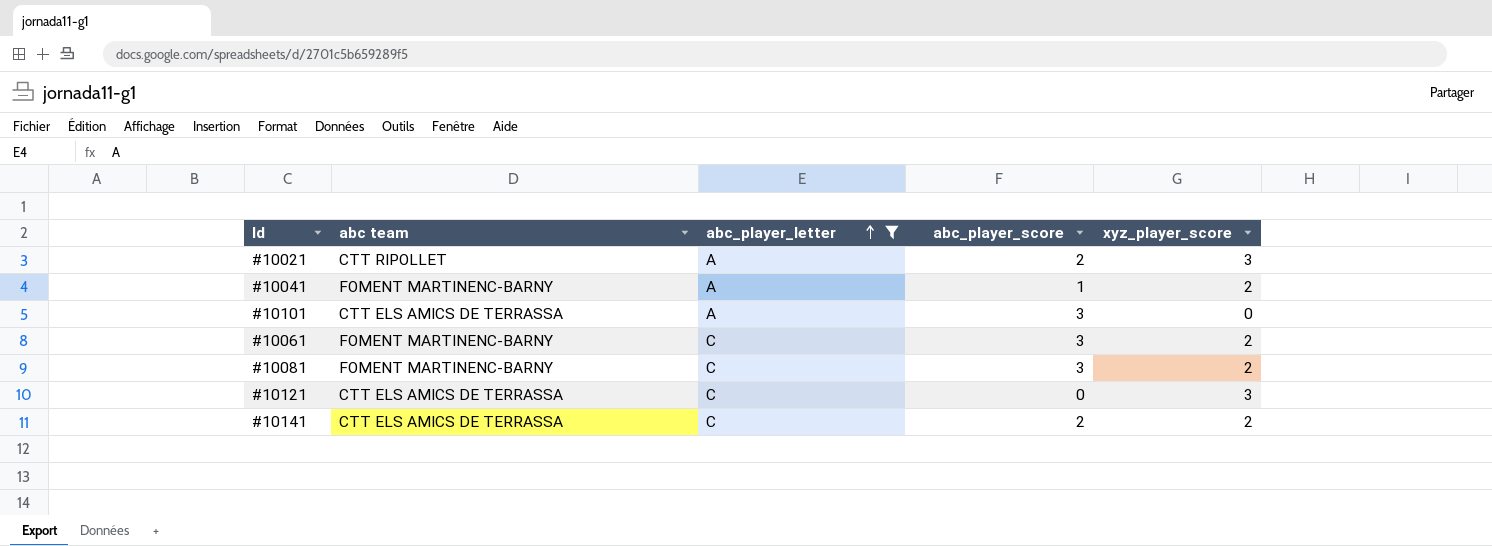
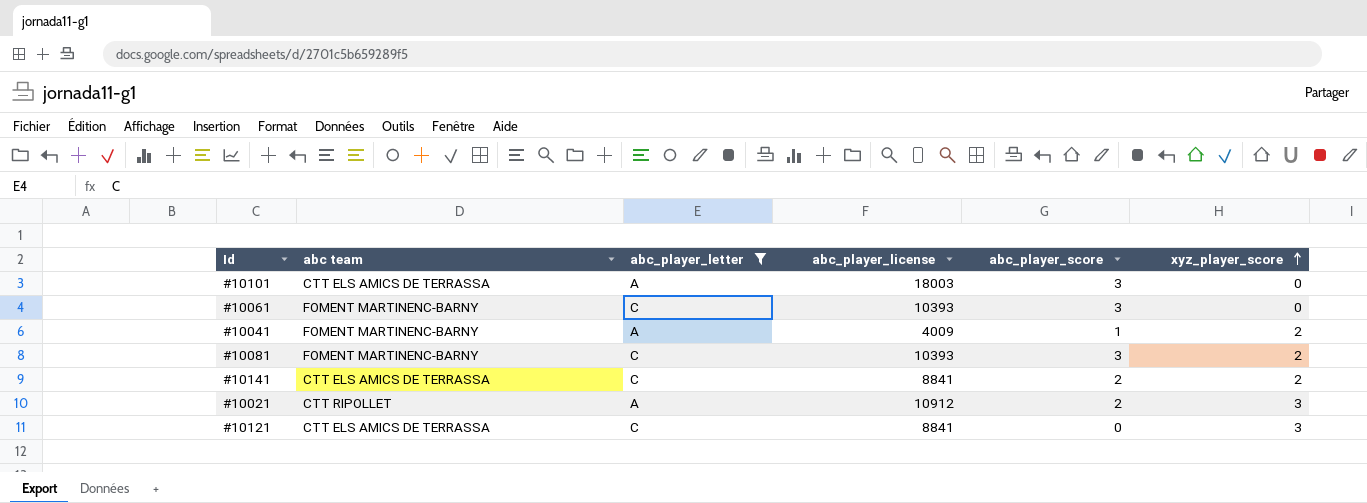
row order: abc_player_letter ascending -> xyz_player_score ascending
column abc_player_license | position: none -> 4
#10061 | xyz_player_score: 2 -> 0

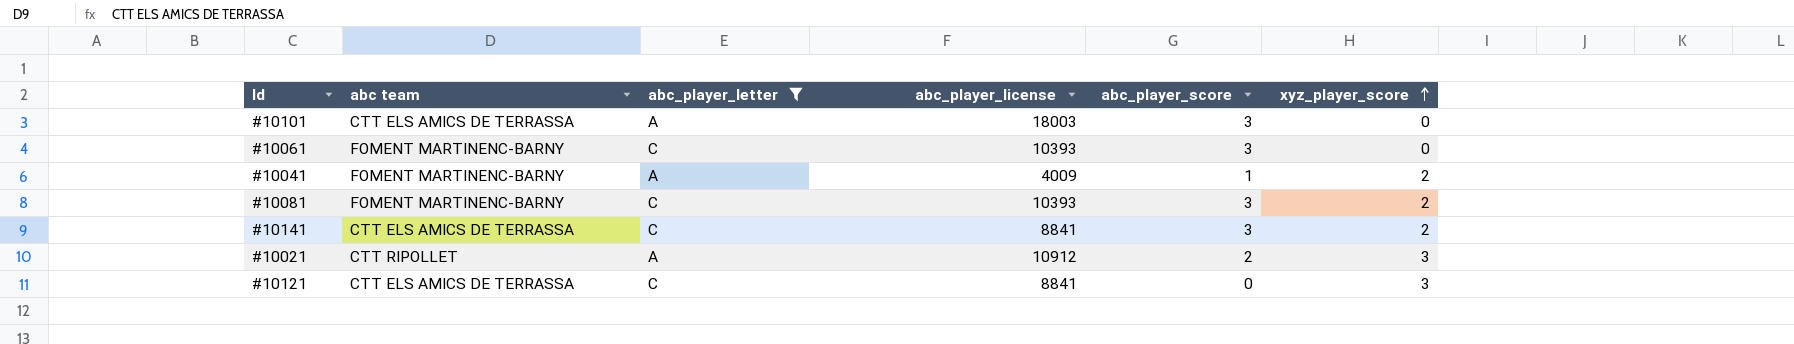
#10141 | abc_player_score: 2 -> 3

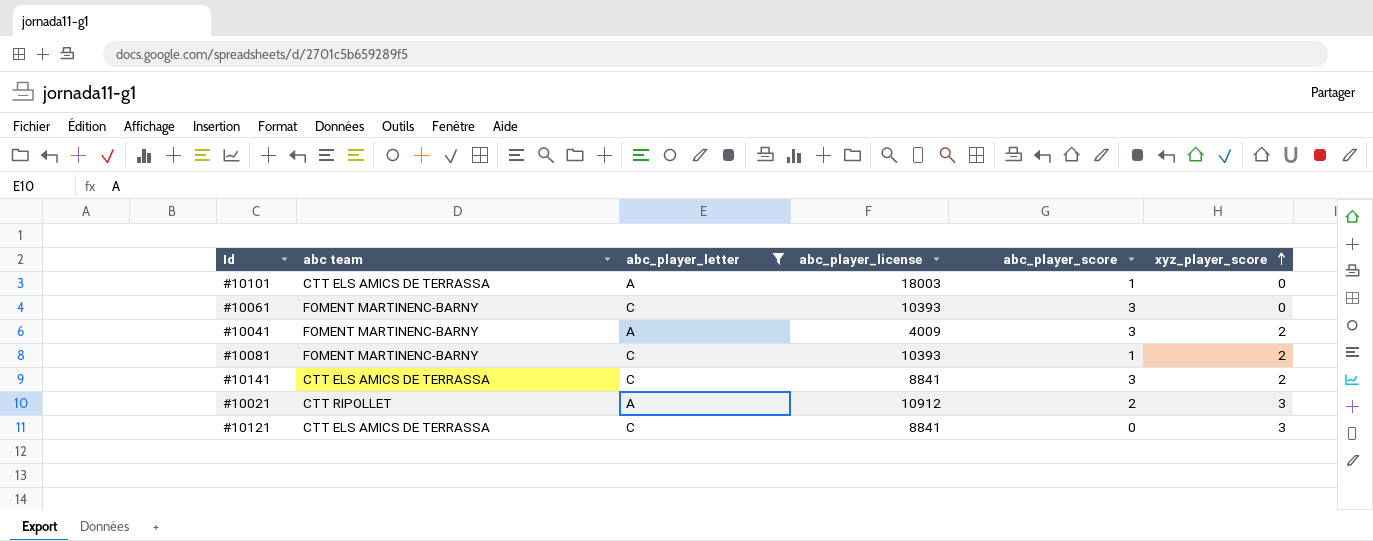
#10101 | abc_player_score: 3 -> 1
#10041 | abc_player_score: 1 -> 3
#10081 | abc_player_score: 3 -> 1

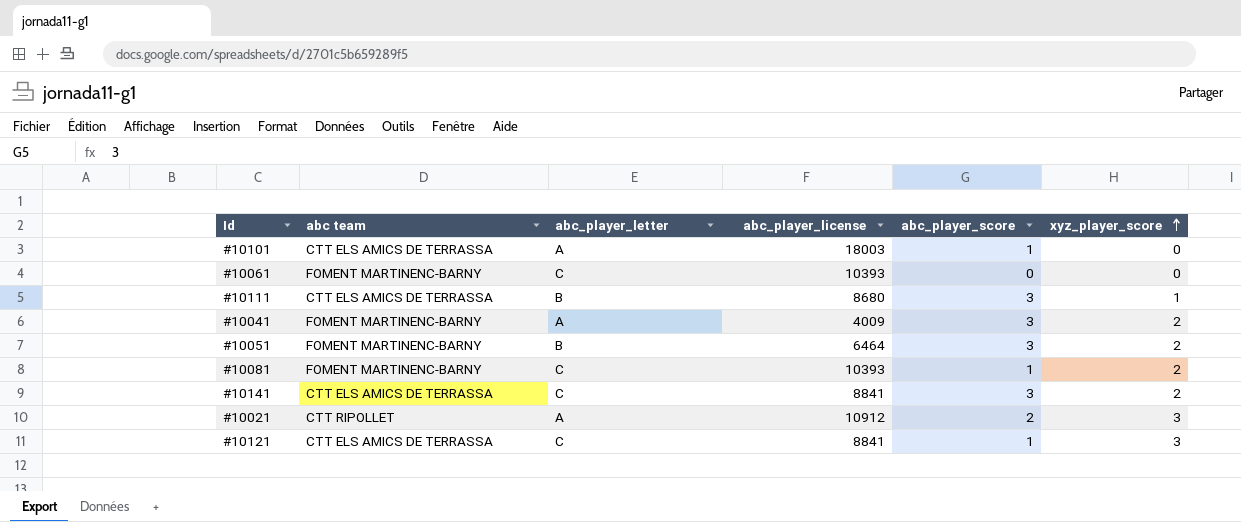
filter: abc_player_letter != B -> none
#10061 | abc_player_score: 3 -> 0
#10121 | abc_player_score: 0 -> 1

